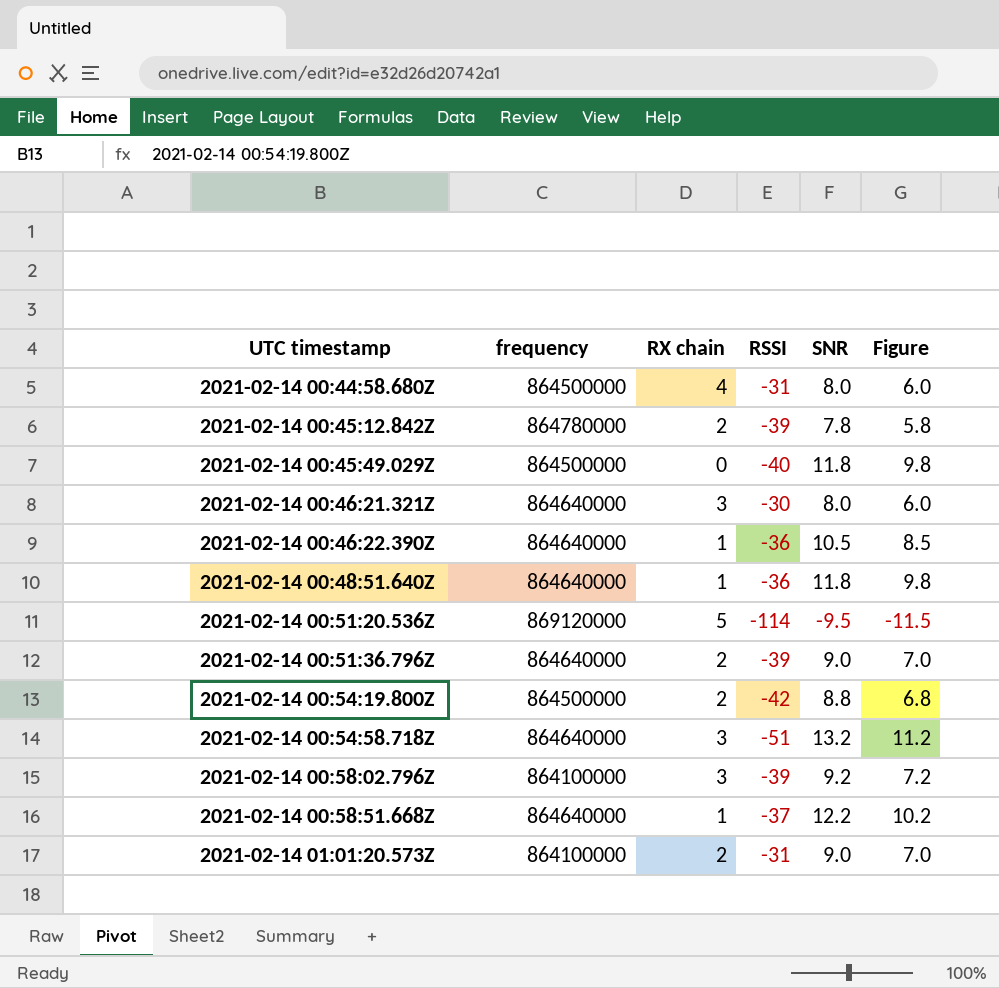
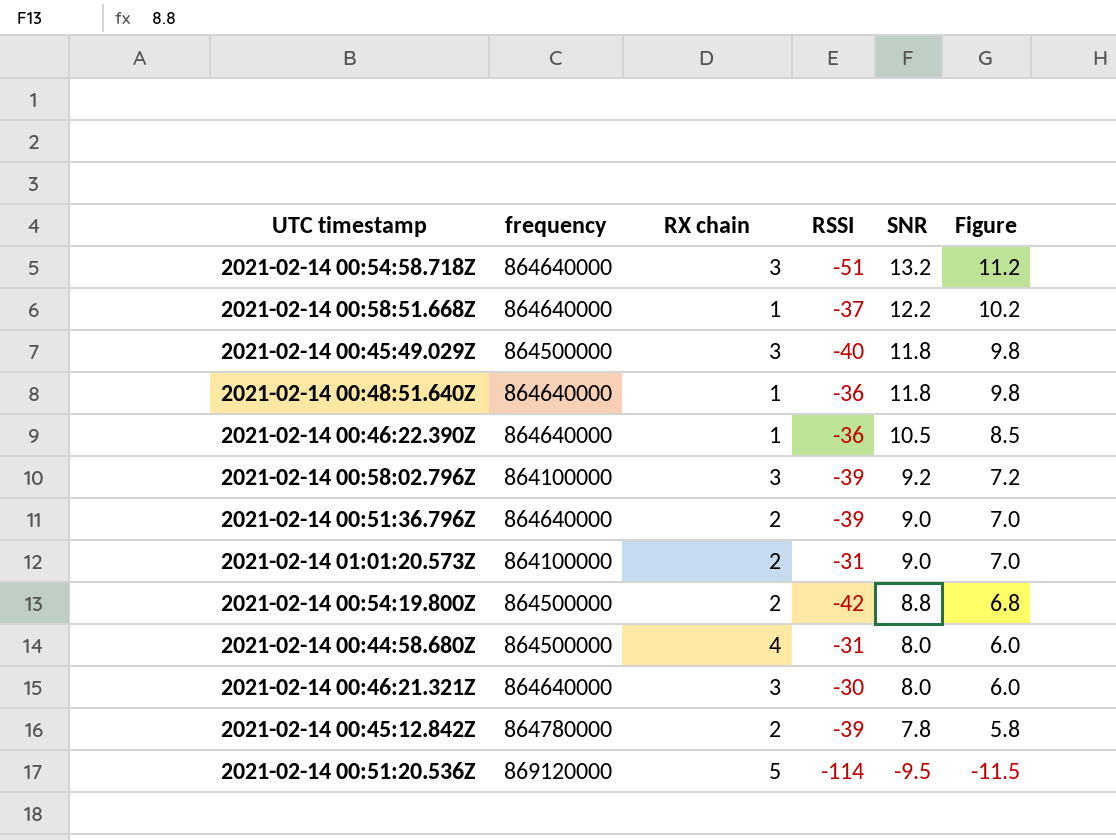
row order: UTC timestamp ascending -> SNR descending
2021-02-14 00:45:49.029Z | RX chain: 0 -> 3

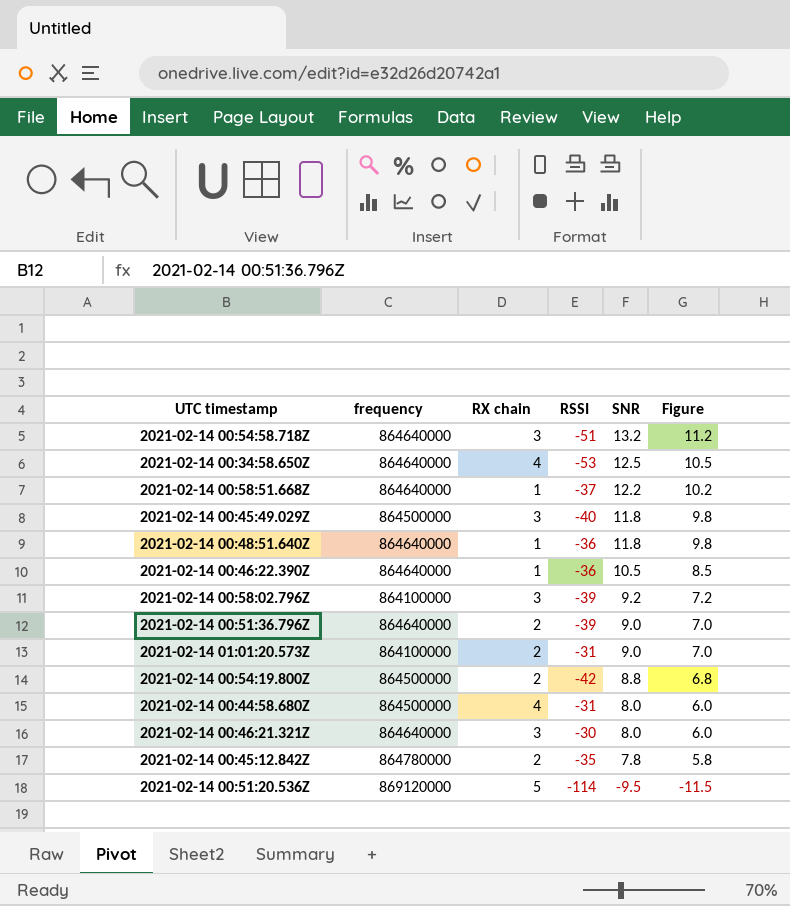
row 2021-02-14 00:34:58.650Z: none -> 864640000 | 4 | -53 | 12.5 | 10.5
2021-02-14 00:45:12.842Z | RSSI: -39 -> -35

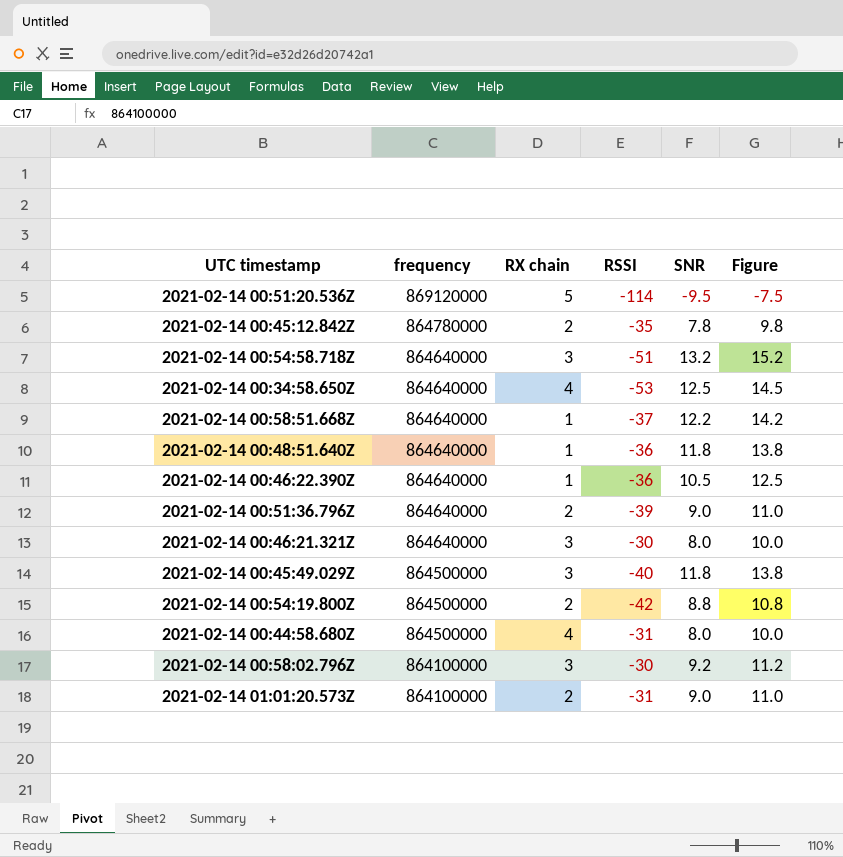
row order: SNR descending -> frequency descending
column Figure | formula: [SNR] - 2 -> [SNR] + 2
2021-02-14 00:58:02.796Z | RSSI: -39 -> -30

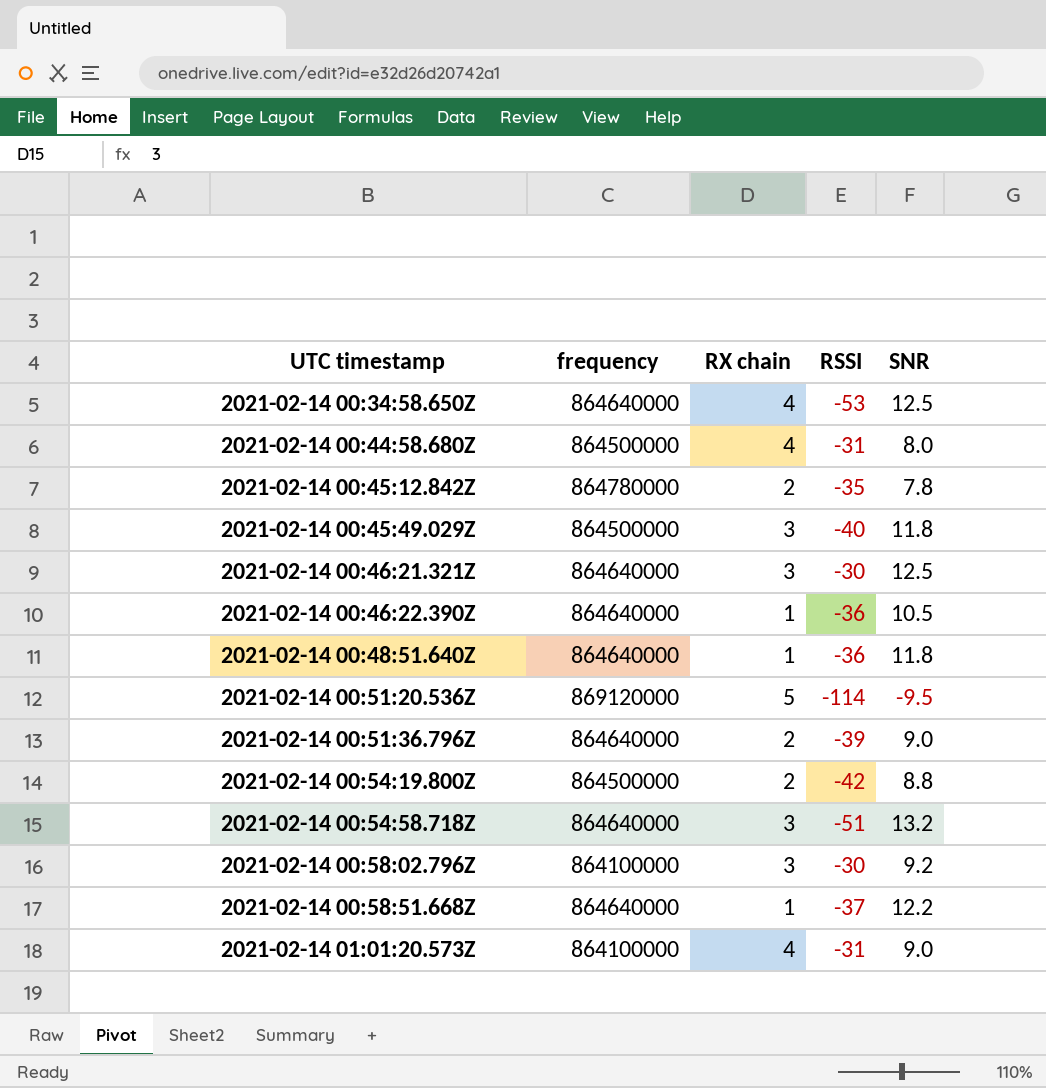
row order: frequency descending -> UTC timestamp ascending
column Figure | formula: [SNR] + 2 -> none
2021-02-14 00:46:21.321Z | SNR: 8.0 -> 12.5
2021-02-14 01:01:20.573Z | RX chain: 2 -> 4

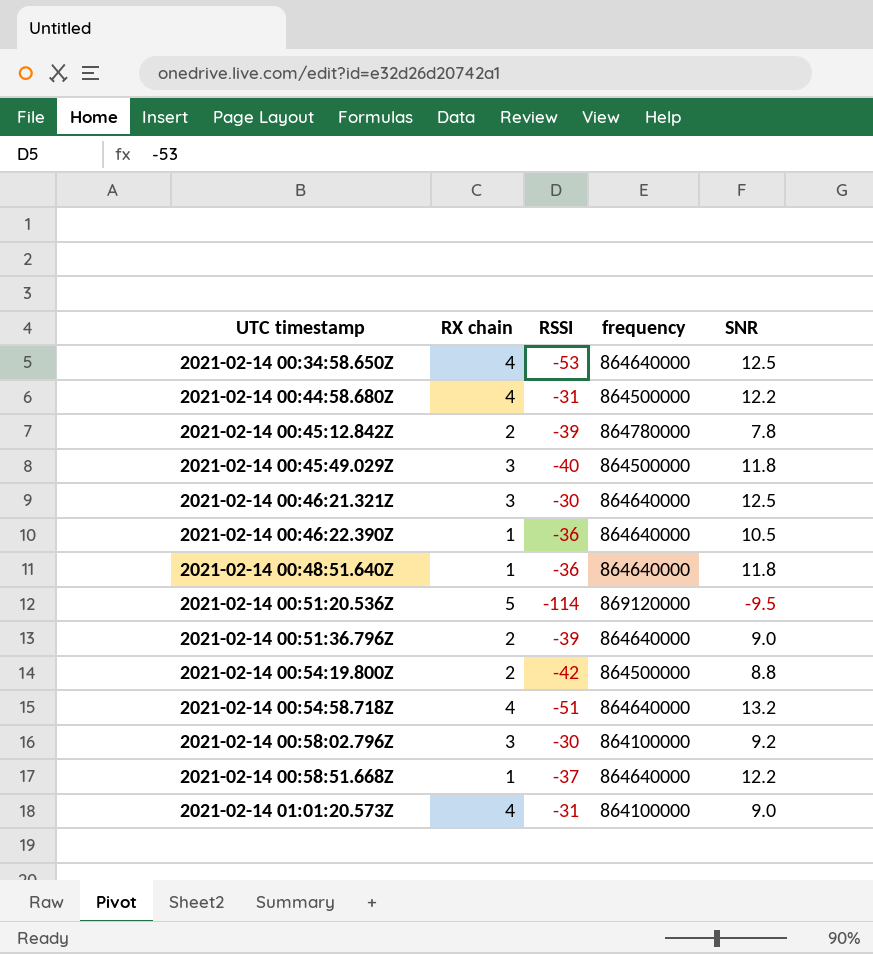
column frequency | position: 2 -> 4
2021-02-14 00:44:58.680Z | SNR: 8.0 -> 12.2
2021-02-14 00:45:12.842Z | RSSI: -35 -> -39
2021-02-14 00:54:58.718Z | RX chain: 3 -> 4

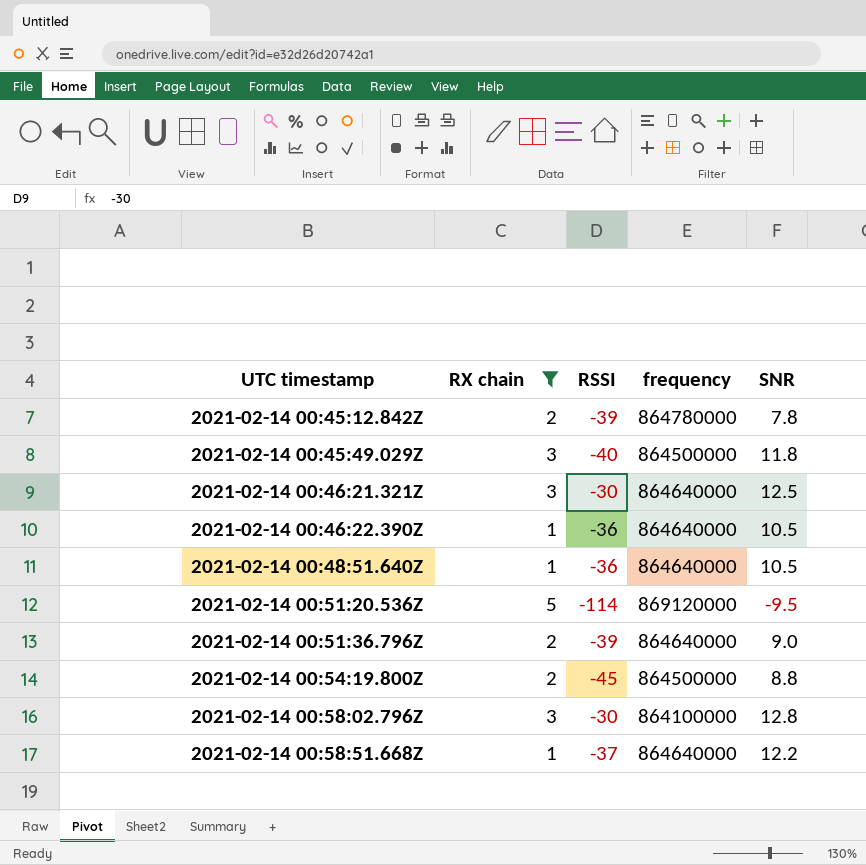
filter: none -> RX chain != 4
2021-02-14 00:48:51.640Z | SNR: 11.8 -> 10.5
2021-02-14 00:54:19.800Z | RSSI: -42 -> -45
2021-02-14 00:58:02.796Z | SNR: 9.2 -> 12.8

